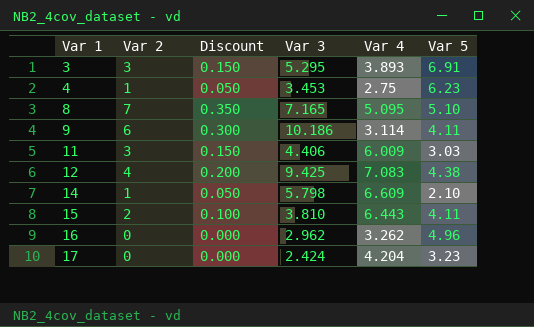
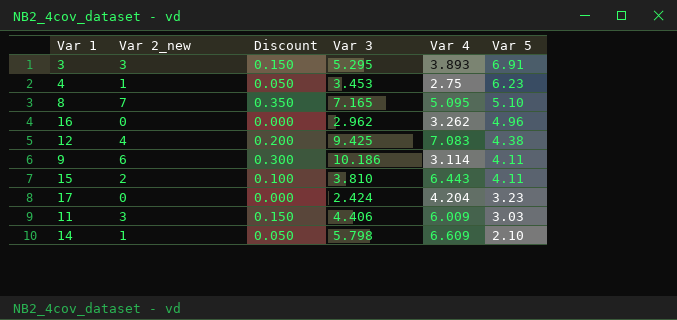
row order: Var 1 ascending -> Var 5 descending
column name: Var 2 -> Var 2_new

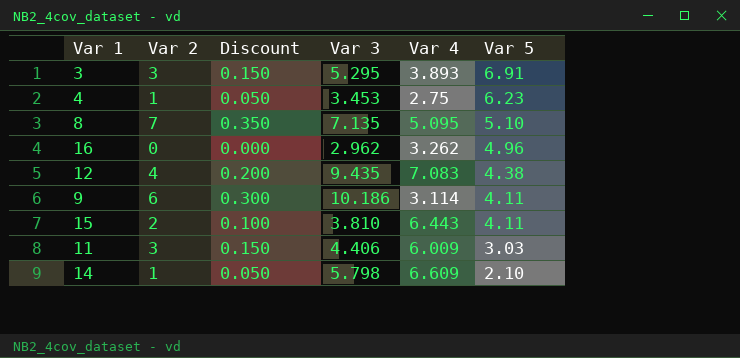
column name: Var 2_new -> Var 2
row 17: 0 | 0.000 | 2.424 | 4.204 | 3.23 -> none
8 | Var 3: 7.165 -> 7.135
12 | Var 3: 9.425 -> 9.435

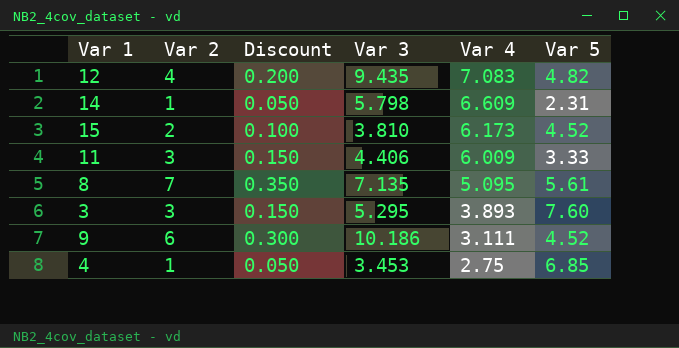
row order: Var 5 descending -> Var 4 descending
row 16: 0 | 0.000 | 2.962 | 3.262 | 4.96 -> none
12 | Var 5: 4.38 -> 4.82
14 | Var 5: 2.10 -> 2.31
15 | Var 4: 6.443 -> 6.173
15 | Var 5: 4.11 -> 4.52
11 | Var 5: 3.03 -> 3.33
8 | Var 5: 5.10 -> 5.61
3 | Var 5: 6.91 -> 7.60
9 | Var 4: 3.114 -> 3.111
9 | Var 5: 4.11 -> 4.52
4 | Var 5: 6.23 -> 6.85

